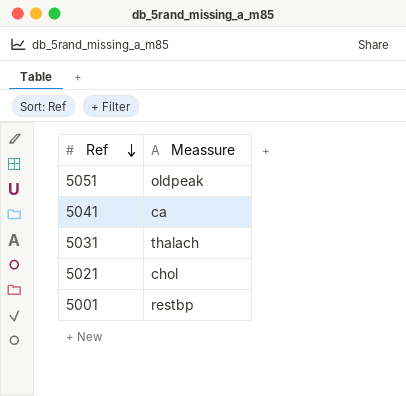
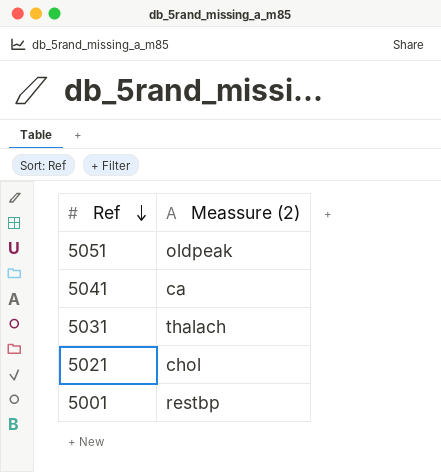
column name: Meassure -> Meassure (2)

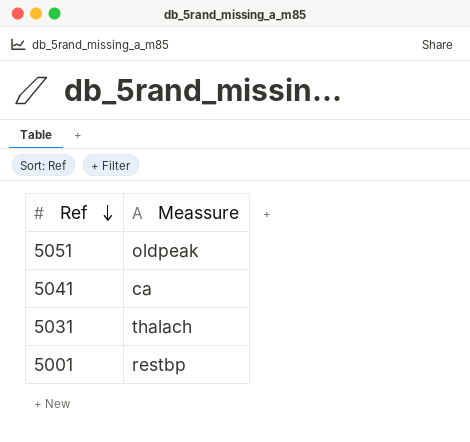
column name: Meassure (2) -> Meassure
row 5021: chol -> none

